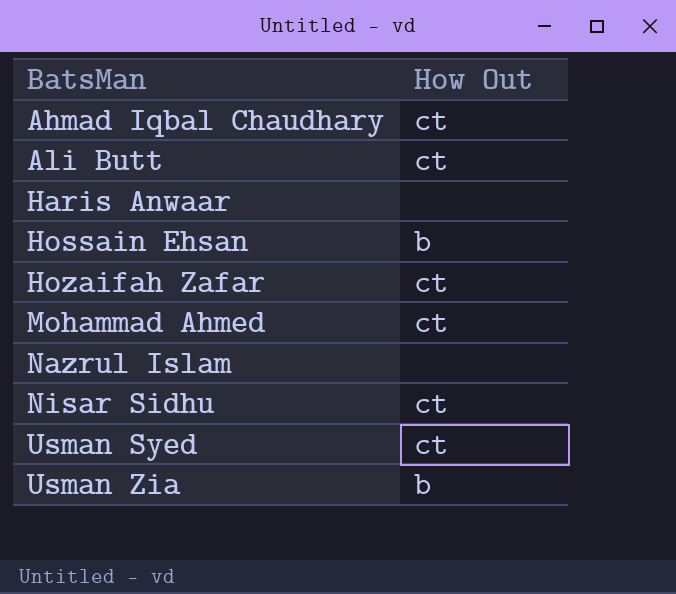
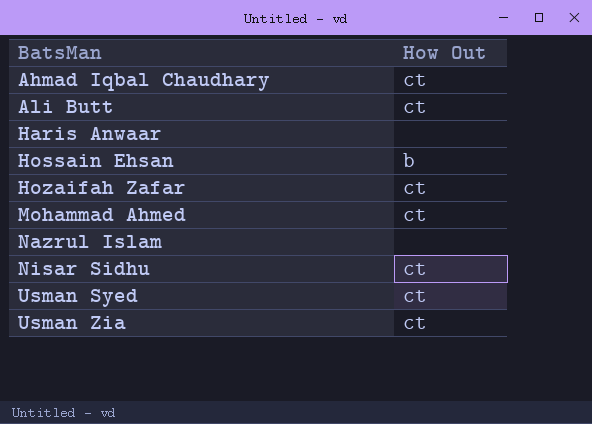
Usman Zia | How Out: b -> ct

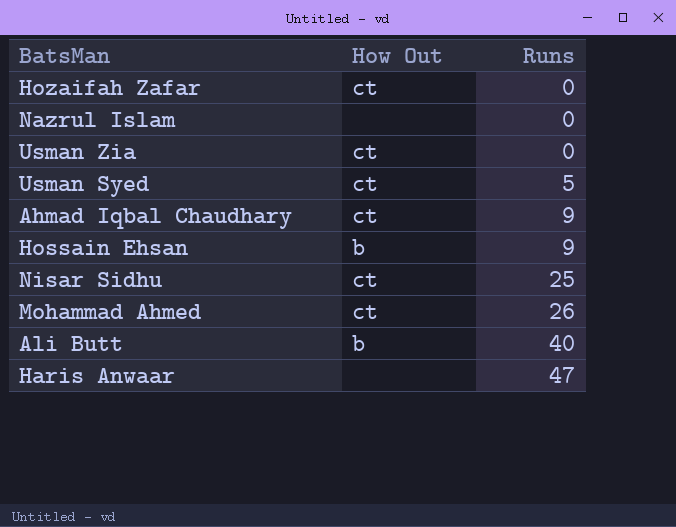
row order: BatsMan ascending -> Runs ascending
column Runs | position: none -> 3
Ali Butt | How Out: ct -> b

